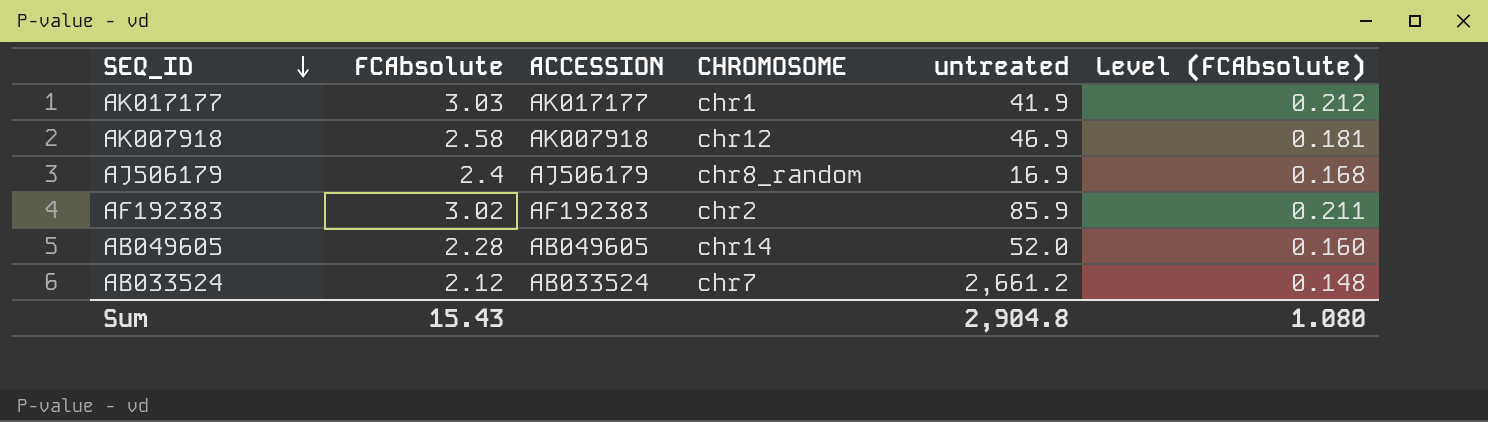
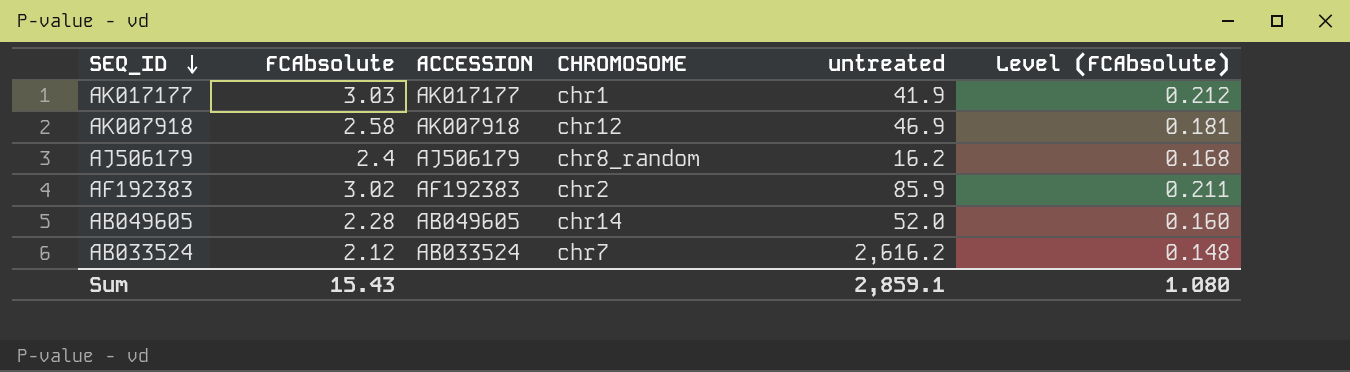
AJ506179 | untreated: 16.9 -> 16.2
AB033524 | untreated: 2,661.2 -> 2,616.2
Sum | untreated: 2,904.8 -> 2,859.1

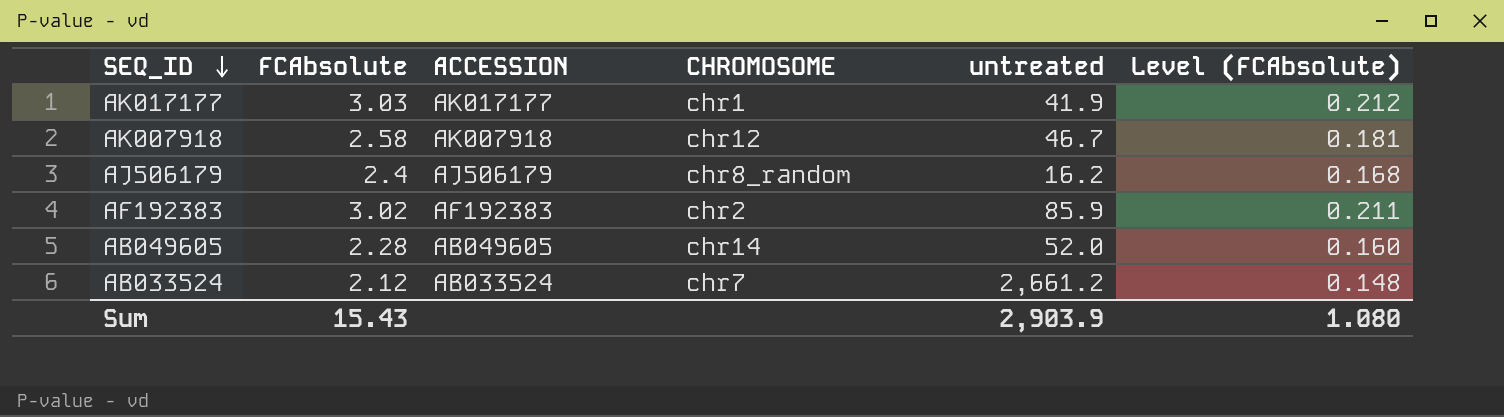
AK007918 | untreated: 46.9 -> 46.7
AB033524 | untreated: 2,616.2 -> 2,661.2
Sum | untreated: 2,859.1 -> 2,903.9

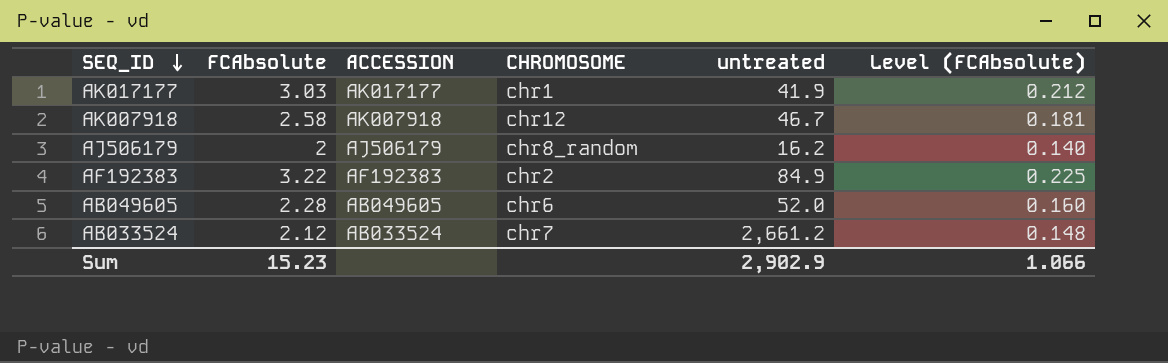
AJ506179 | FCAbsolute: 2.4 -> 2
AJ506179 | Level (FCAbsolute): 0.168 -> 0.140
AF192383 | FCAbsolute: 3.02 -> 3.22
AF192383 | untreated: 85.9 -> 84.9
AF192383 | Level (FCAbsolute): 0.211 -> 0.225
AB049605 | CHROMOSOME: chr14 -> chr6
Sum | FCAbsolute: 15.43 -> 15.23
Sum | untreated: 2,903.9 -> 2,902.9
Sum | Level (FCAbsolute): 1.080 -> 1.066

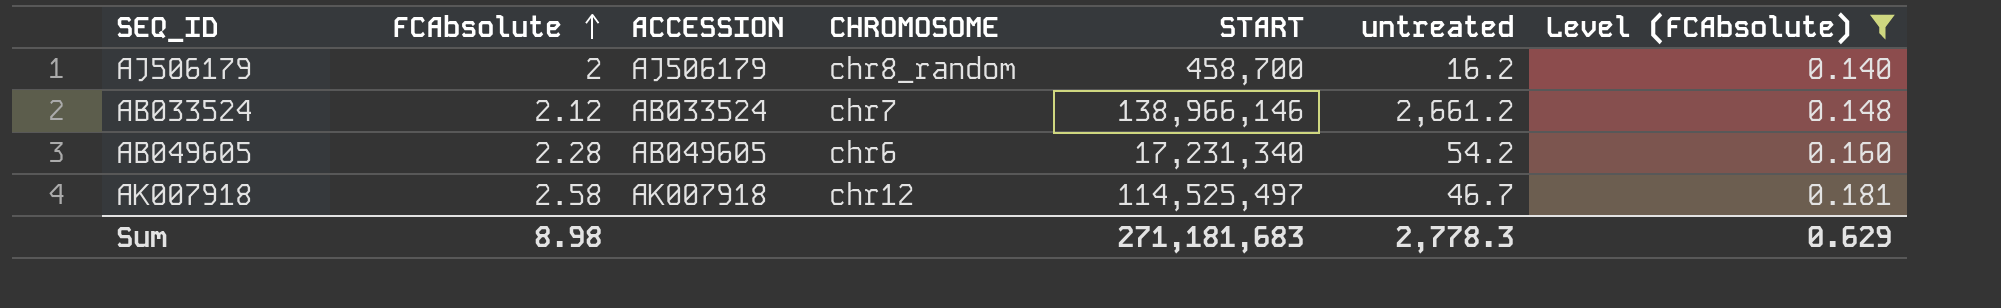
filter: none -> Level (FCAbsolute) <= 0.181
row order: SEQ_ID descending -> FCAbsolute ascending
column START | position: none -> 5
AB049605 | untreated: 52.0 -> 54.2
Sum | FCAbsolute: 15.23 -> 8.98
Sum | untreated: 2,902.9 -> 2,778.3
Sum | Level (FCAbsolute): 1.066 -> 0.629

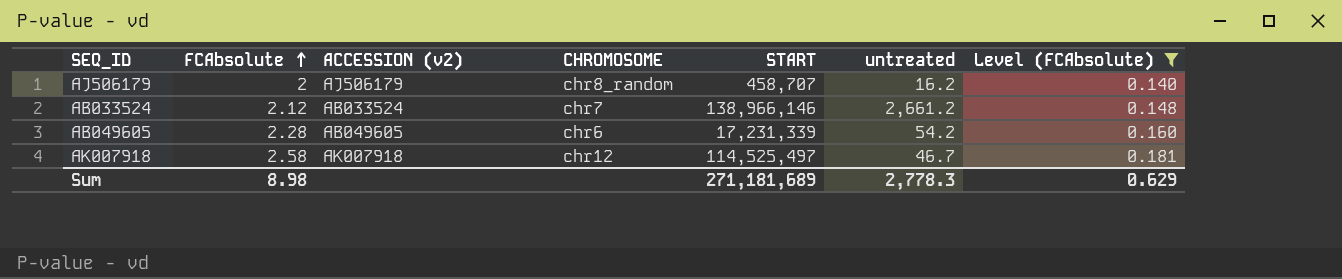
column name: ACCESSION -> ACCESSION (v2)
AJ506179 | START: 458,700 -> 458,707
AB049605 | START: 17,231,340 -> 17,231,339
Sum | START: 271,181,683 -> 271,181,689

